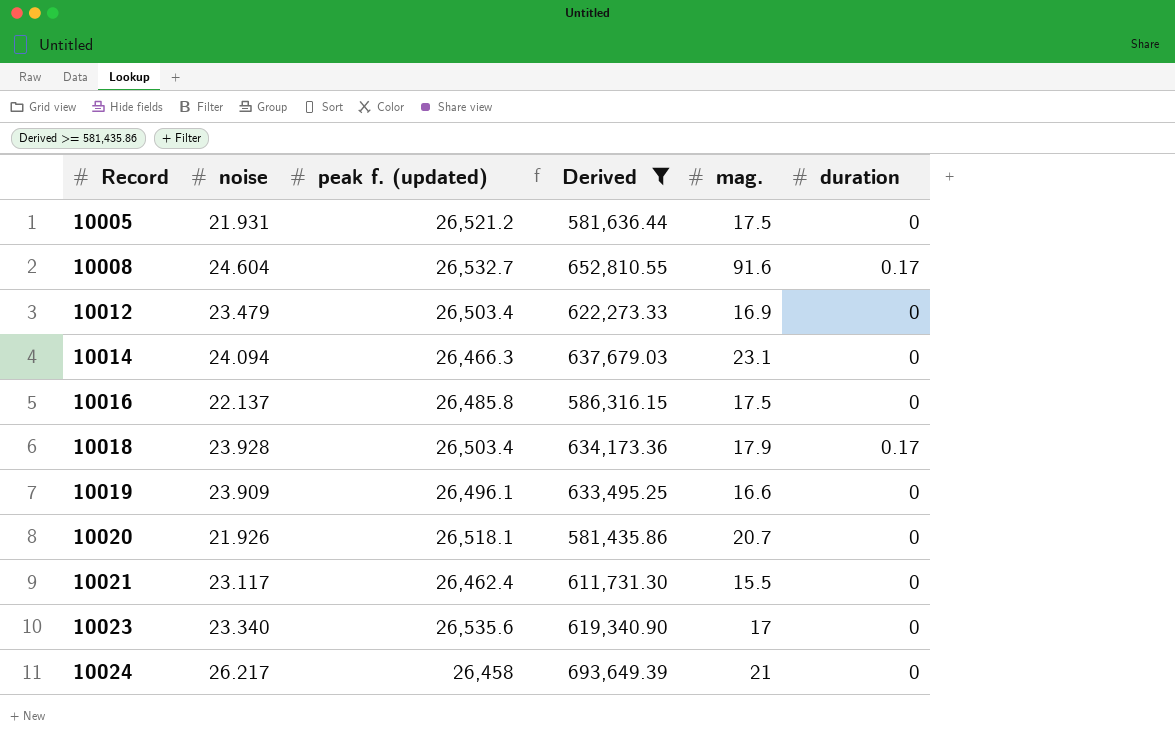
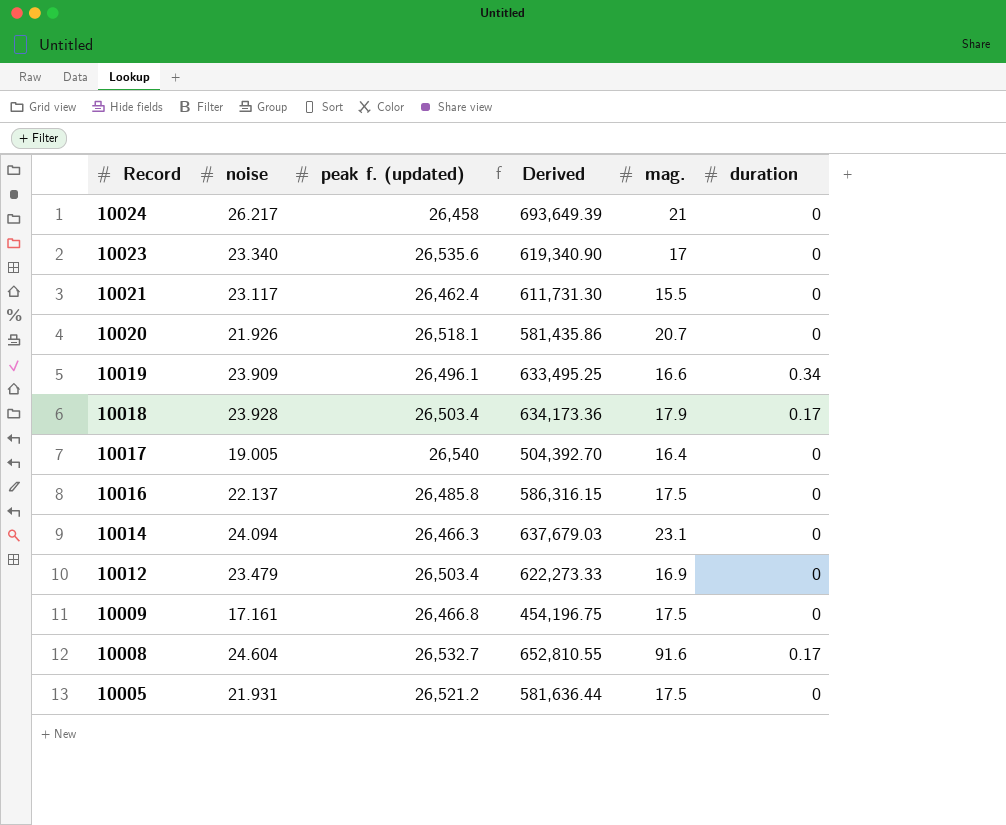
filter: Derived >= 581,435.86 -> none
row order: Record ascending -> Record descending
10019 | duration: 0 -> 0.34

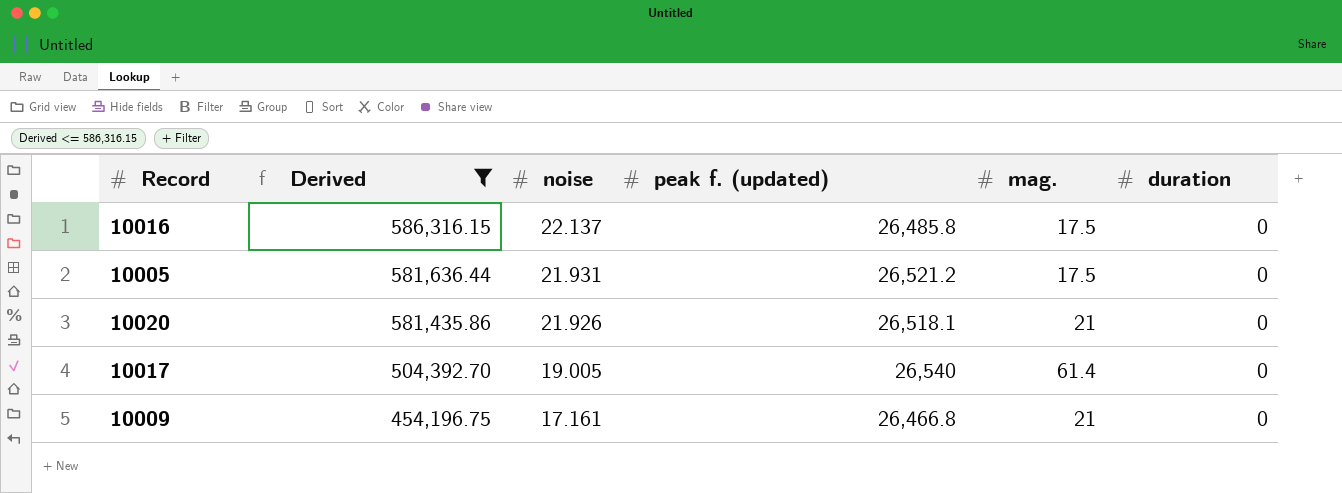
filter: none -> Derived <= 586,316.15
row order: Record descending -> Derived descending
column Derived | position: 4 -> 2
10020 | mag.: 20.7 -> 21
10017 | mag.: 16.4 -> 61.4
10009 | mag.: 17.5 -> 21

